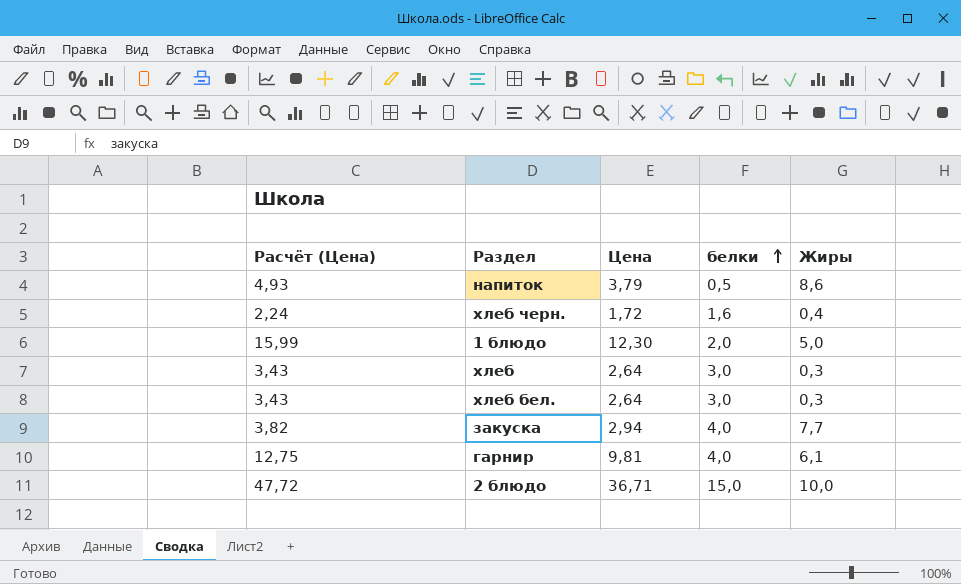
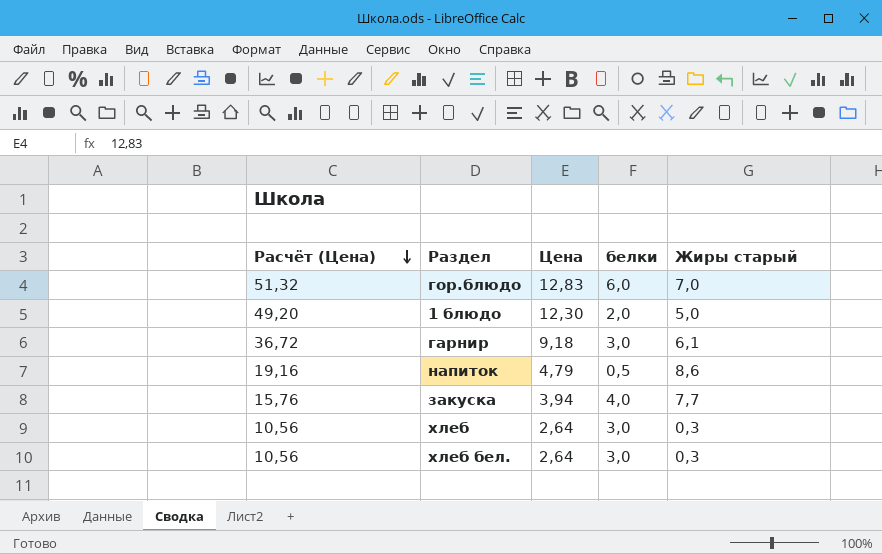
row order: белки ascending -> Расчёт (Цена) descending
column Расчёт (Цена) | formula: [Цена] * 1,3 -> [Цена] * 4
column name: Жиры -> Жиры старый
row хлеб черн.: 2,24 | 1,72 | 1,6 | 0,4 -> none
row 2 блюдо: 47,72 | 36,71 | 15,0 | 10,0 -> none
row гор.блюдо: none -> 51,32 | 12,83 | 6,0 | 7,0
гарнир | Цена: 9,81 -> 9,18
гарнир | белки: 4,0 -> 3,0
напиток | Цена: 3,79 -> 4,79
закуска | Цена: 2,94 -> 3,94

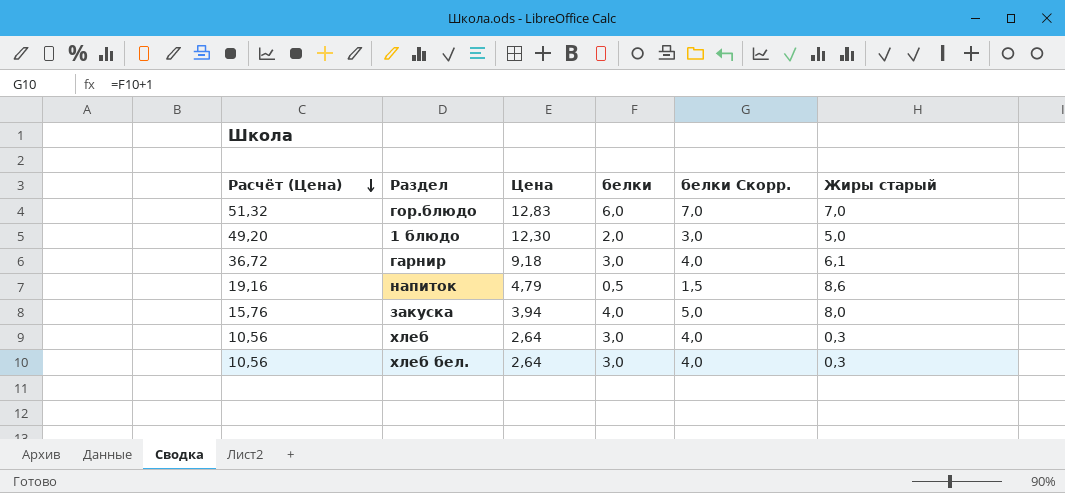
column белки Скорр. | formula: none -> [белки] + 1
закуска | Жиры старый: 7,7 -> 8,0

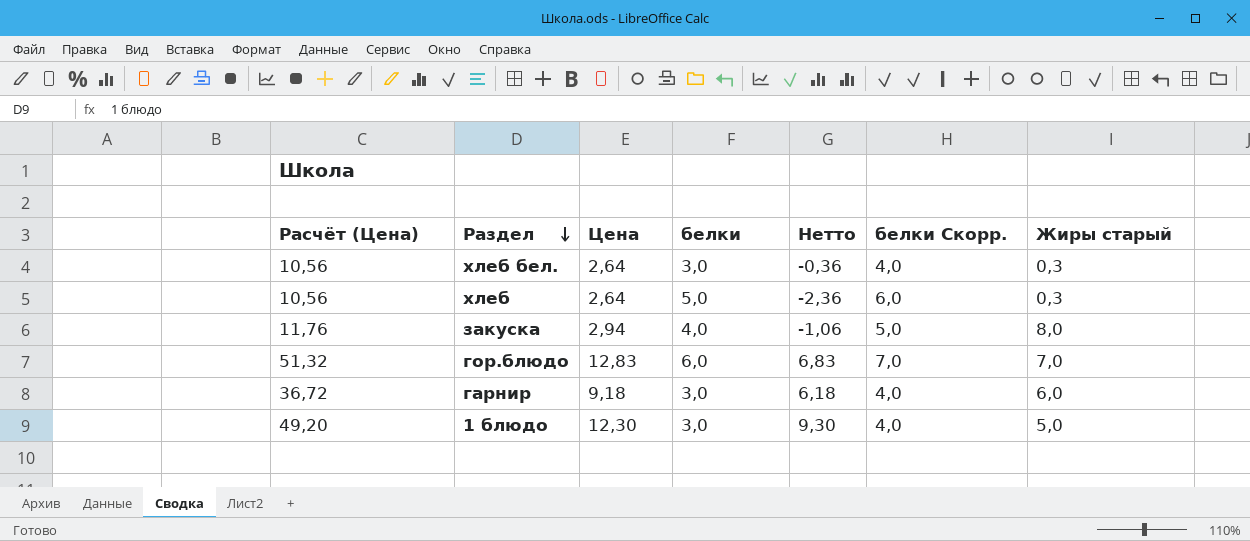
row order: Расчёт (Цена) descending -> Раздел descending
column Нетто | formula: none -> [Цена] - [белки]
row напиток: 19,16 | 4,79 | 0,5 | 1,5 | 8,6 -> none
хлеб | белки: 3,0 -> 5,0
хлеб | белки Скорр.: 4,0 -> 6,0
закуска | Расчёт (Цена): 15,76 -> 11,76
закуска | Цена: 3,94 -> 2,94
гарнир | Жиры старый: 6,1 -> 6,0
1 блюдо | белки: 2,0 -> 3,0
1 блюдо | белки Скорр.: 3,0 -> 4,0

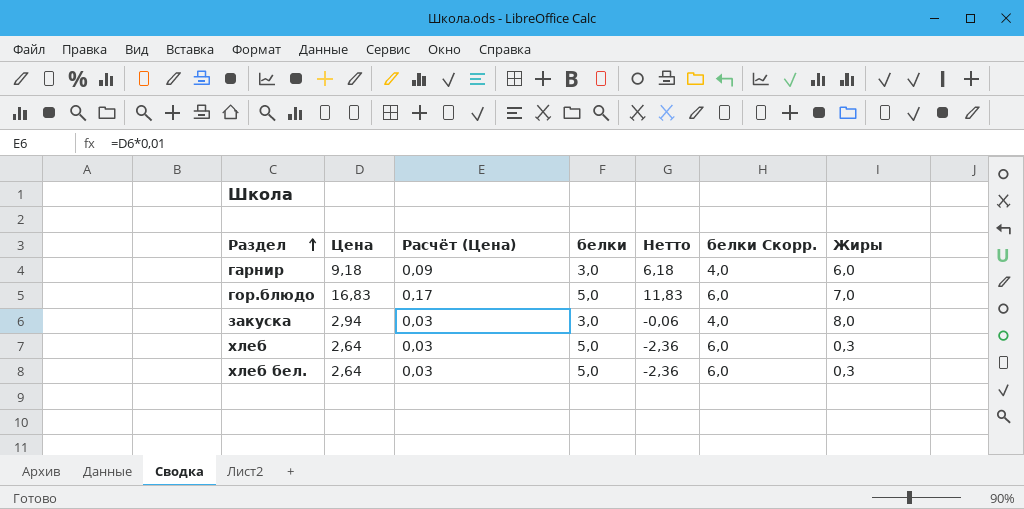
row order: Раздел descending -> Раздел ascending
column Расчёт (Цена) | formula: [Цена] * 4 -> [Цена] * 0,01
column Расчёт (Цена) | position: 1 -> 3
column name: Жиры старый -> Жиры
row 1 блюдо: 49,20 | 12,30 | 3,0 | 9,30 | 4,0 | 5,0 -> none
гор.блюдо | Цена: 12,83 -> 16,83
гор.блюдо | белки: 6,0 -> 5,0
гор.блюдо | Нетто: 6,83 -> 11,83
гор.блюдо | белки Скорр.: 7,0 -> 6,0
закуска | белки: 4,0 -> 3,0
закуска | Нетто: -1,06 -> -0,06
закуска | белки Скорр.: 5,0 -> 4,0
хлеб бел. | белки: 3,0 -> 5,0
хлеб бел. | Нетто: -0,36 -> -2,36
хлеб бел. | белки Скорр.: 4,0 -> 6,0

